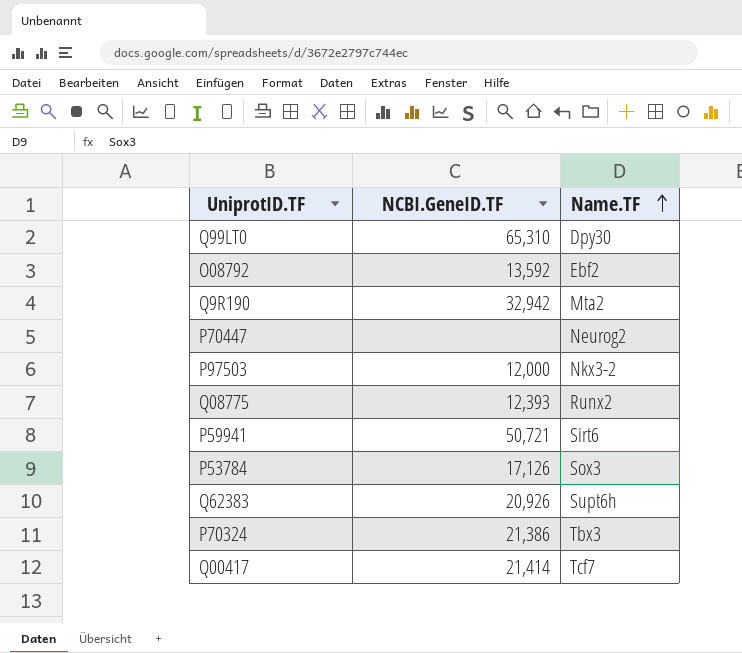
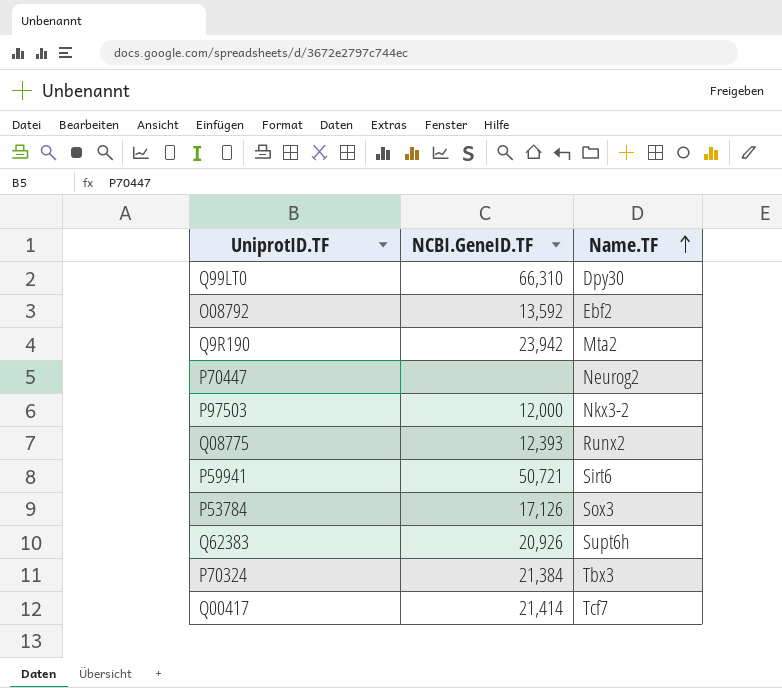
Q99LT0 | NCBI.GeneID.TF: 65,310 -> 66,310
Q9R190 | NCBI.GeneID.TF: 32,942 -> 23,942
P70324 | NCBI.GeneID.TF: 21,386 -> 21,384

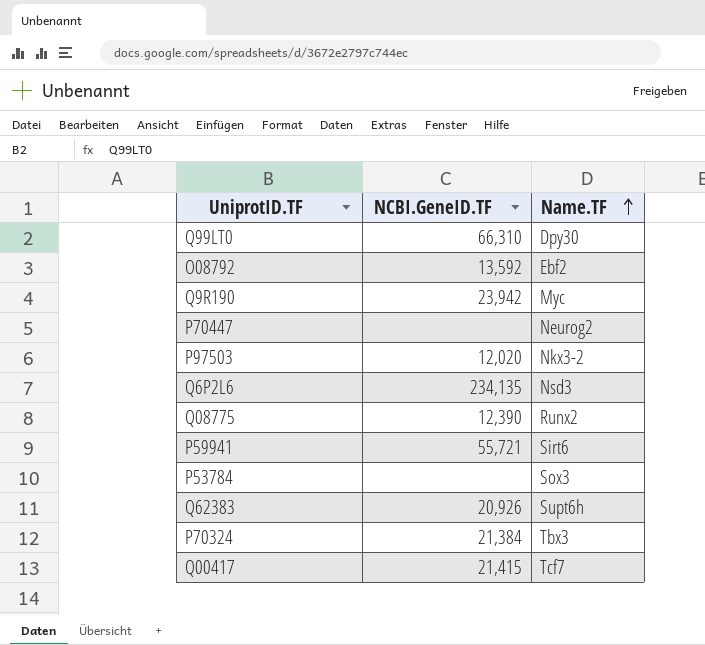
Q9R190 | Name.TF: Mta2 -> Myc
P97503 | NCBI.GeneID.TF: 12,000 -> 12,020
row Q6P2L6: none -> 234,135 | Nsd3
Q08775 | NCBI.GeneID.TF: 12,393 -> 12,390
P59941 | NCBI.GeneID.TF: 50,721 -> 55,721
P53784 | NCBI.GeneID.TF: 17,126 -> none
Q00417 | NCBI.GeneID.TF: 21,414 -> 21,415

